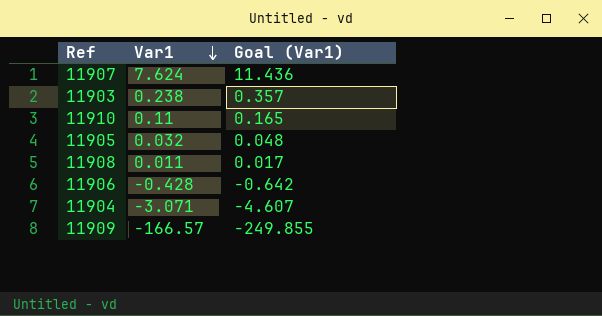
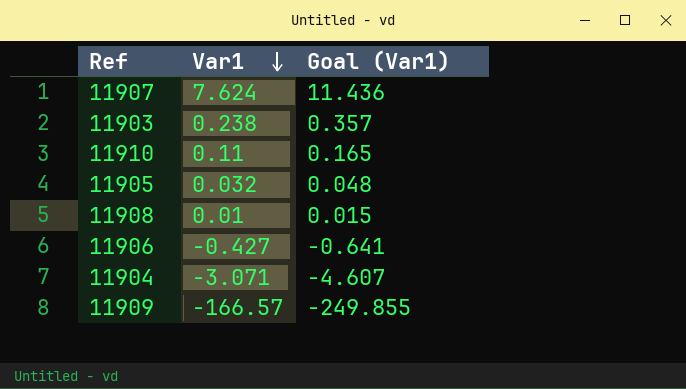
11908 | Var1: 0.011 -> 0.01
11908 | Goal (Var1): 0.017 -> 0.015
11906 | Var1: -0.428 -> -0.427
11906 | Goal (Var1): -0.642 -> -0.641

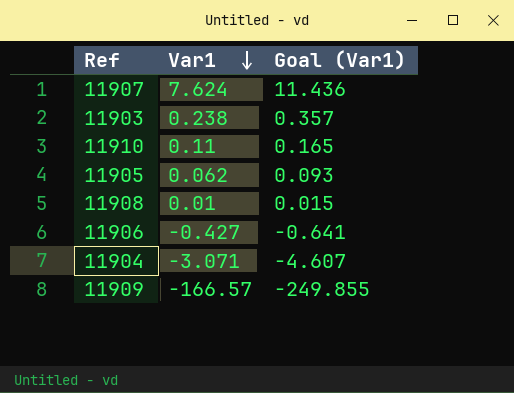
11905 | Var1: 0.032 -> 0.062
11905 | Goal (Var1): 0.048 -> 0.093

